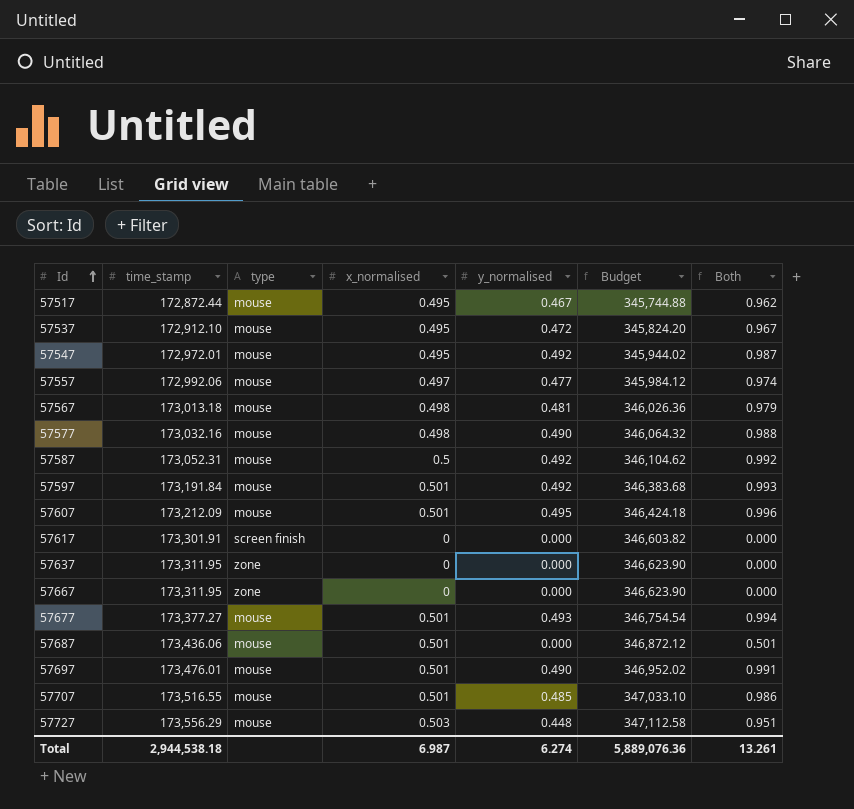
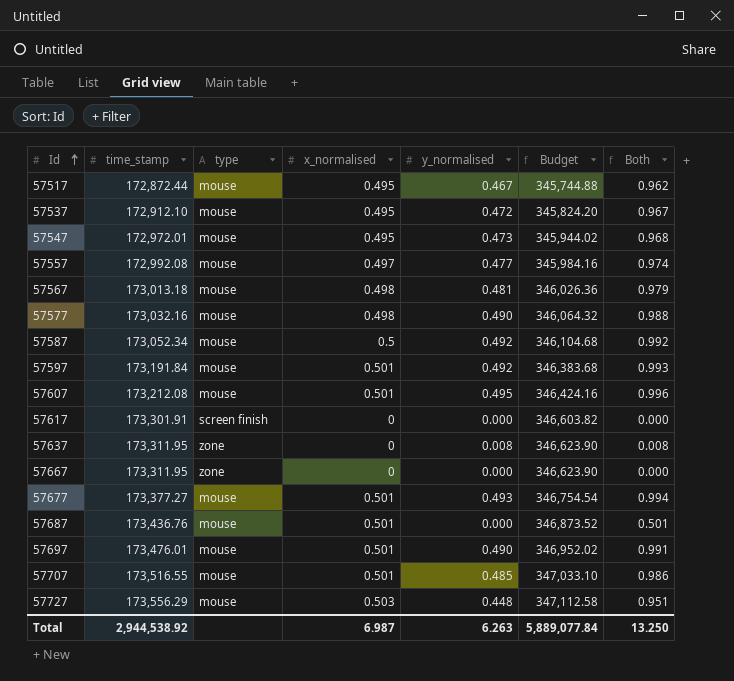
57547 | y_normalised: 0.492 -> 0.473
57547 | Both: 0.987 -> 0.968
57557 | time_stamp: 172,992.06 -> 172,992.08
57557 | Budget: 345,984.12 -> 345,984.16
57587 | time_stamp: 173,052.31 -> 173,052.34
57587 | Budget: 346,104.62 -> 346,104.68
57607 | time_stamp: 173,212.09 -> 173,212.08
57607 | Budget: 346,424.18 -> 346,424.16
57637 | y_normalised: 0.000 -> 0.008
57637 | Both: 0.000 -> 0.008
57687 | time_stamp: 173,436.06 -> 173,436.76
57687 | Budget: 346,872.12 -> 346,873.52
Total | time_stamp: 2,944,538.18 -> 2,944,538.92
Total | y_normalised: 6.274 -> 6.263
Total | Budget: 5,889,076.36 -> 5,889,077.84
Total | Both: 13.261 -> 13.250

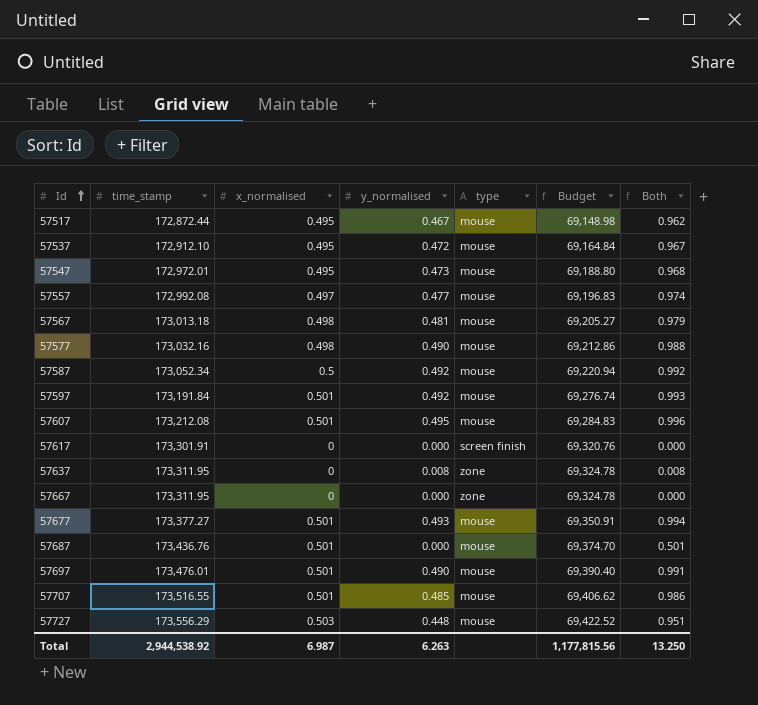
column type | position: 3 -> 5
column Budget | formula: [time_stamp] * 2 -> [time_stamp] * 0.4
Total | Budget: 5,889,077.84 -> 1,177,815.56

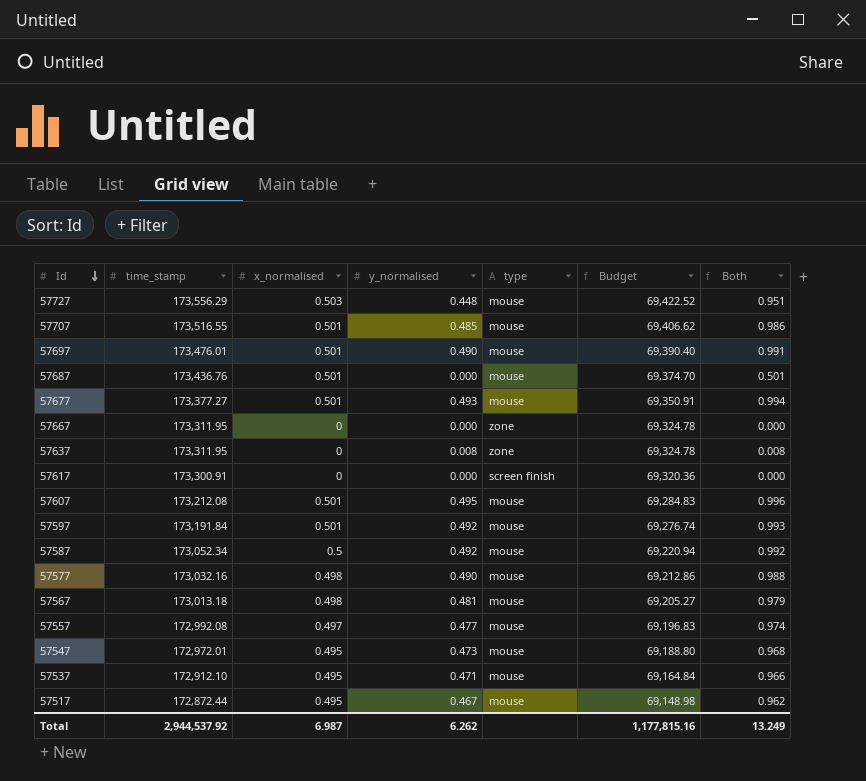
row order: Id ascending -> Id descending
57617 | time_stamp: 173,301.91 -> 173,300.91
57617 | Budget: 69,320.76 -> 69,320.36
57537 | y_normalised: 0.472 -> 0.471
57537 | Both: 0.967 -> 0.966
Total | time_stamp: 2,944,538.92 -> 2,944,537.92
Total | y_normalised: 6.263 -> 6.262
Total | Budget: 1,177,815.56 -> 1,177,815.16
Total | Both: 13.250 -> 13.249

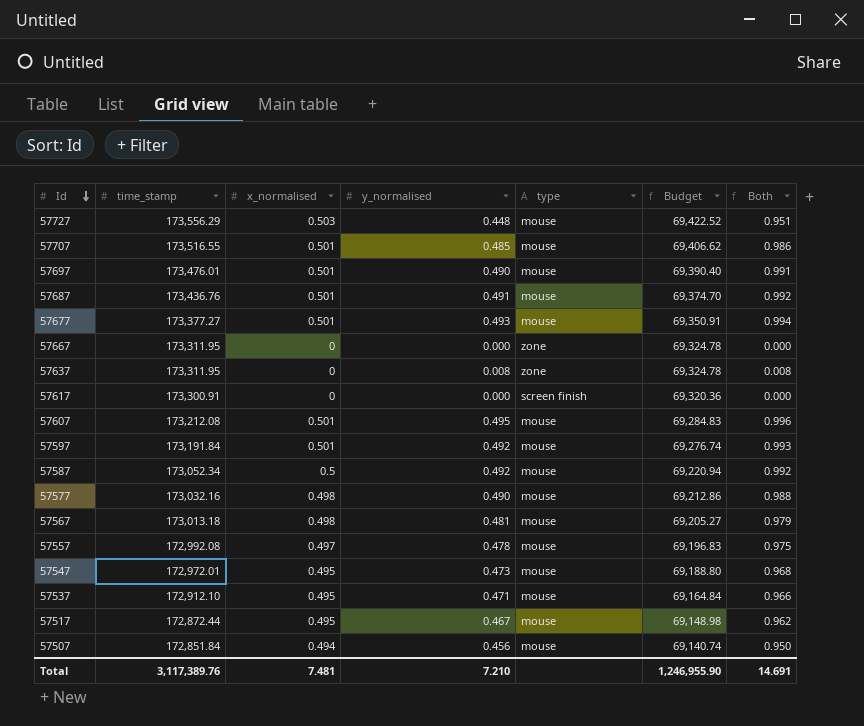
57687 | y_normalised: 0.000 -> 0.491
57687 | Both: 0.501 -> 0.992
57557 | y_normalised: 0.477 -> 0.478
57557 | Both: 0.974 -> 0.975
row 57507: none -> 172,851.84 | 0.494 | 0.456 | mouse | 69,140.74 | 0.950
Total | time_stamp: 2,944,537.92 -> 3,117,389.76
Total | x_normalised: 6.987 -> 7.481
Total | y_normalised: 6.262 -> 7.210
Total | Budget: 1,177,815.16 -> 1,246,955.90
Total | Both: 13.249 -> 14.691

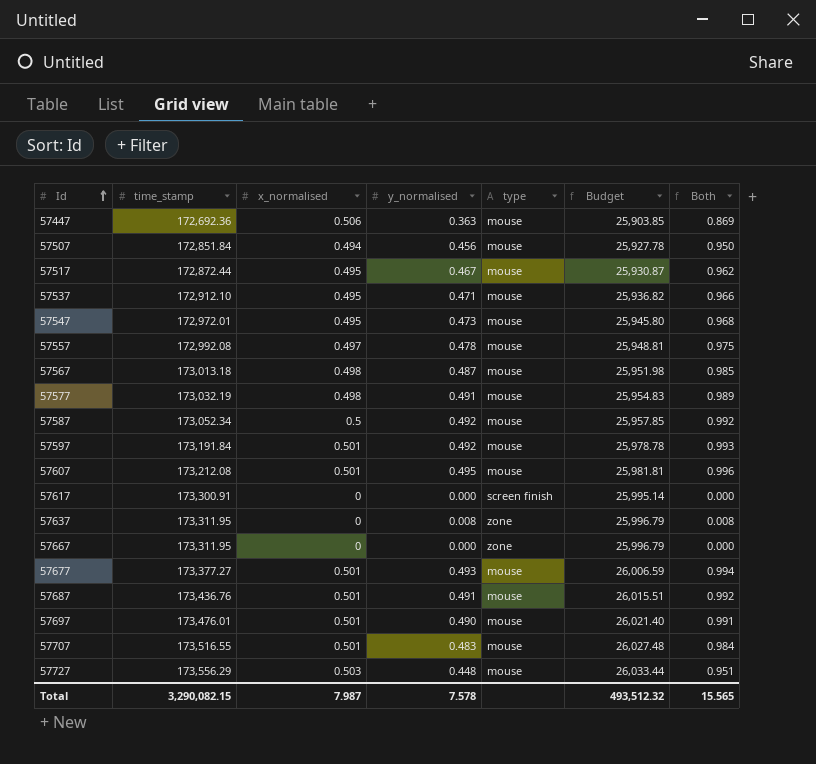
row order: Id descending -> Id ascending
column Budget | formula: [time_stamp] * 0.4 -> [time_stamp] * 0.15
row 57447: none -> 172,692.36 | 0.506 | 0.363 | mouse | 25,903.85 | 0.869
57567 | y_normalised: 0.481 -> 0.487
57567 | Both: 0.979 -> 0.985
57577 | time_stamp: 173,032.16 -> 173,032.19
57577 | y_normalised: 0.490 -> 0.491
57577 | Both: 0.988 -> 0.989
57707 | y_normalised: 0.485 -> 0.483
57707 | Both: 0.986 -> 0.984
Total | time_stamp: 3,117,389.76 -> 3,290,082.15
Total | x_normalised: 7.481 -> 7.987
Total | y_normalised: 7.210 -> 7.578
Total | Budget: 1,246,955.90 -> 493,512.32
Total | Both: 14.691 -> 15.565

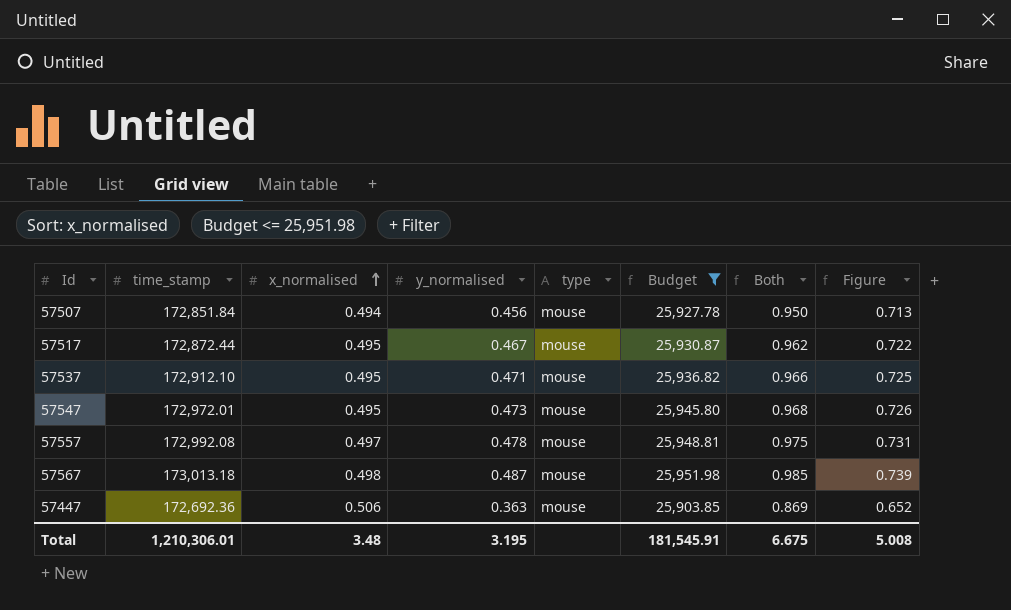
filter: none -> Budget <= 25,951.98
row order: Id ascending -> x_normalised ascending
column Figure | formula: none -> [Both] * 0.75
Total | time_stamp: 3,290,082.15 -> 1,210,306.01
Total | x_normalised: 7.987 -> 3.48
Total | y_normalised: 7.578 -> 3.195
Total | Budget: 493,512.32 -> 181,545.91
Total | Both: 15.565 -> 6.675

